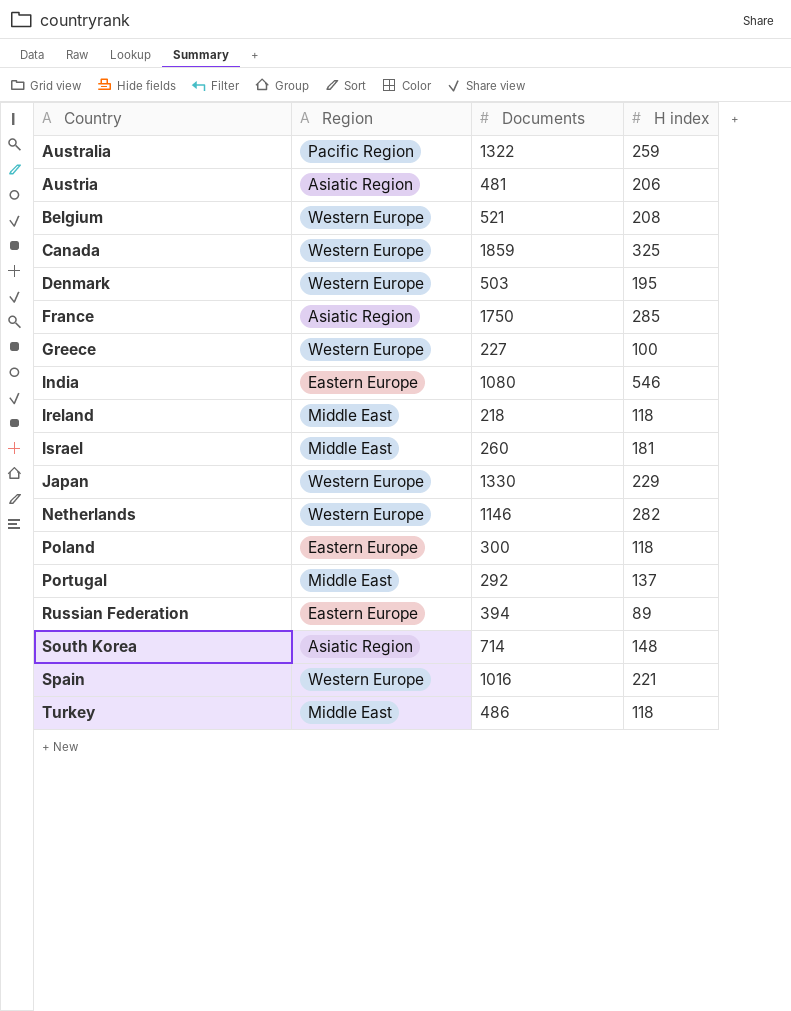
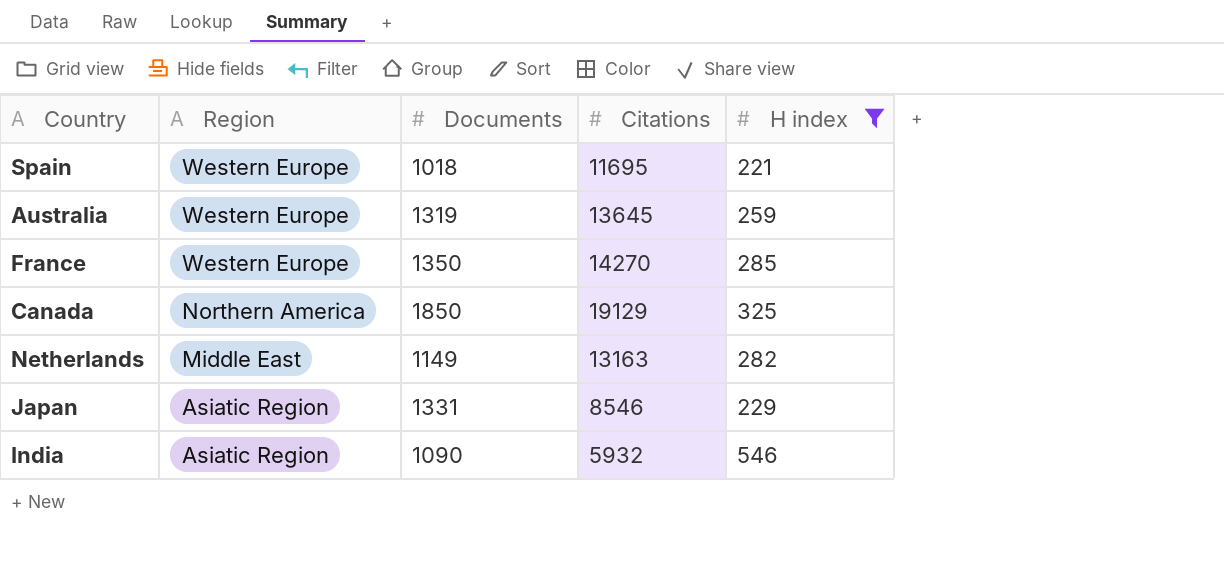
filter: none -> H index >= 221
row order: Country ascending -> Region descending
column Citations | position: none -> 4
Spain | Documents: 1016 -> 1018
Australia | Region: Pacific Region -> Western Europe
Australia | Documents: 1322 -> 1319
France | Region: Asiatic Region -> Western Europe
France | Documents: 1750 -> 1350
Canada | Region: Western Europe -> Northern America
Canada | Documents: 1859 -> 1850
Netherlands | Region: Western Europe -> Middle East
Netherlands | Documents: 1146 -> 1149
Japan | Region: Western Europe -> Asiatic Region
Japan | Documents: 1330 -> 1331
India | Region: Eastern Europe -> Asiatic Region
India | Documents: 1080 -> 1090

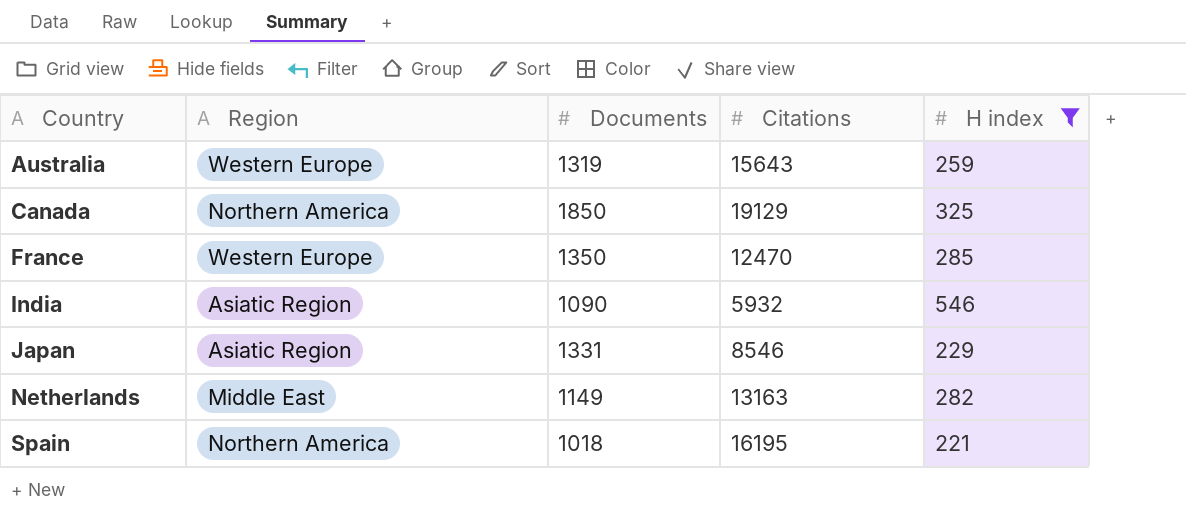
row order: Region descending -> Country ascending
Australia | Citations: 13645 -> 15643
France | Citations: 14270 -> 12470
Spain | Region: Western Europe -> Northern America
Spain | Citations: 11695 -> 16195

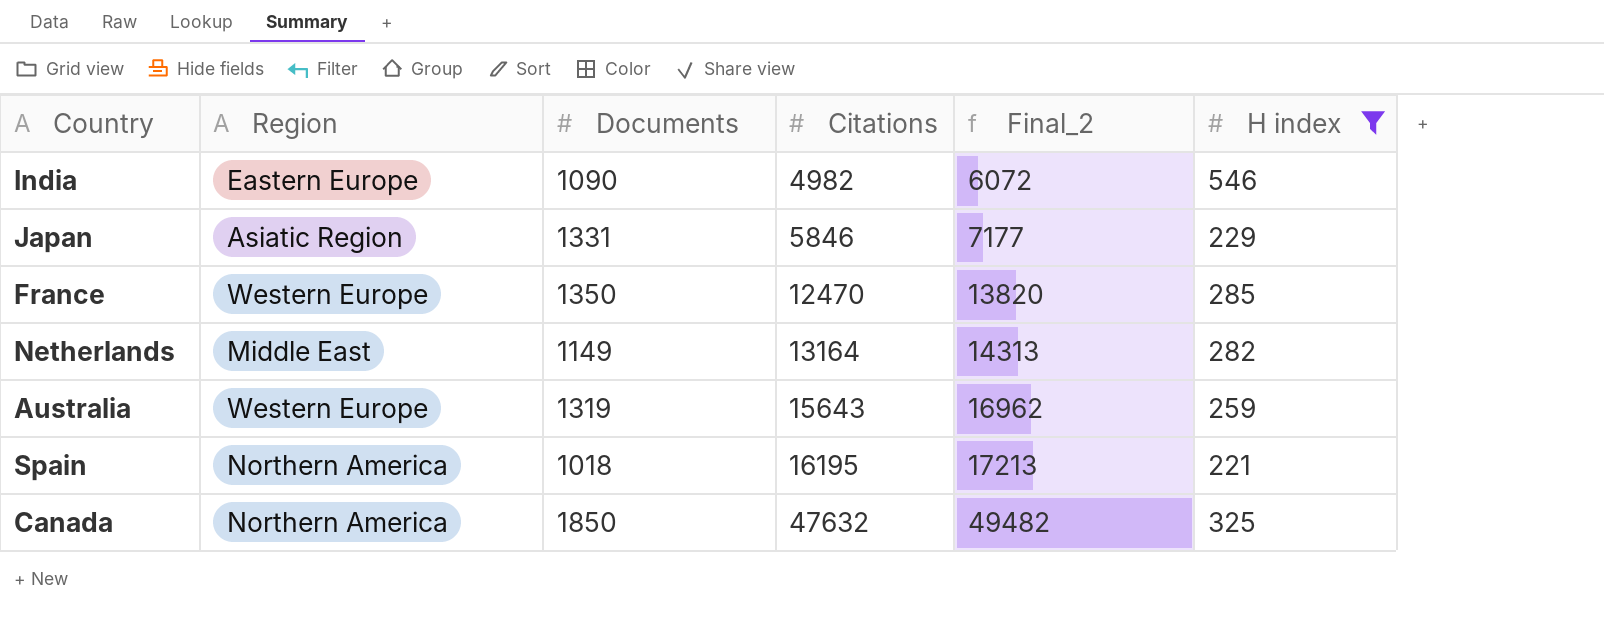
row order: Country ascending -> Citations ascending
column Final_2 | formula: none -> [Documents] + [Citations]
India | Region: Asiatic Region -> Eastern Europe
India | Citations: 5932 -> 4982
Japan | Citations: 8546 -> 5846
Netherlands | Citations: 13163 -> 13164
Canada | Citations: 19129 -> 47632

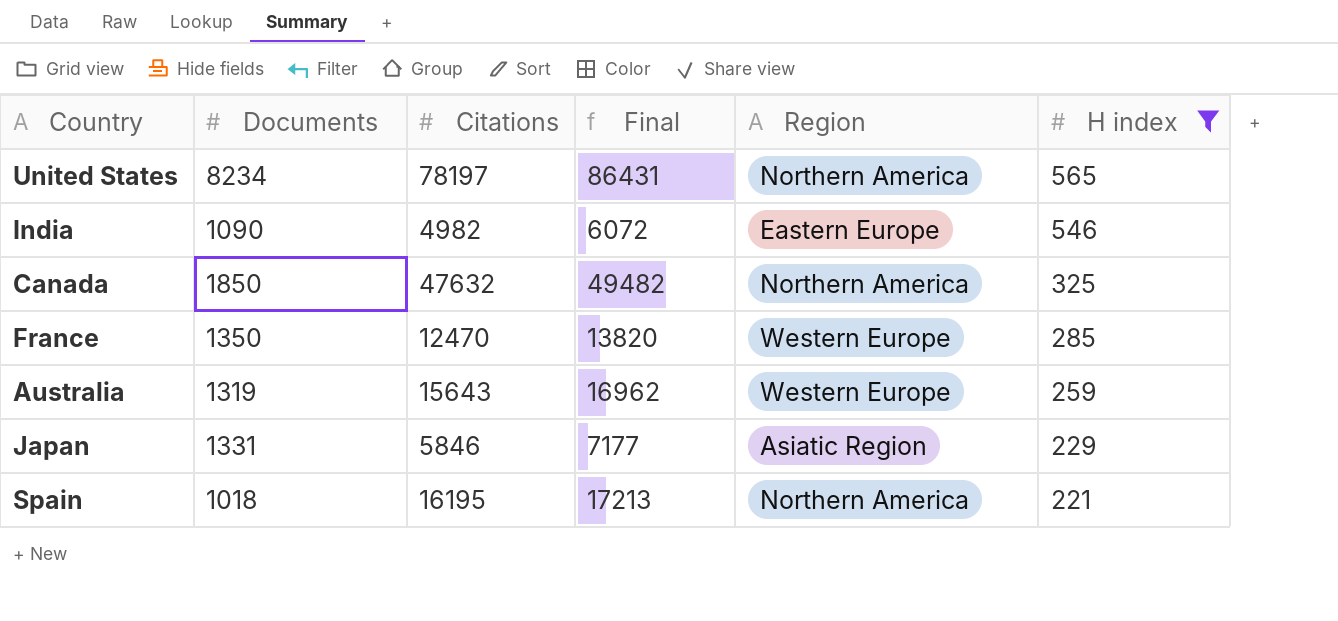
row order: Citations ascending -> H index descending
column name: Final_2 -> Final
column Region | position: 2 -> 5
row Netherlands: Middle East | 1149 | 13164 | 14313 | 282 -> none
row United States: none -> 8234 | 78197 | 86431 | Northern America | 565

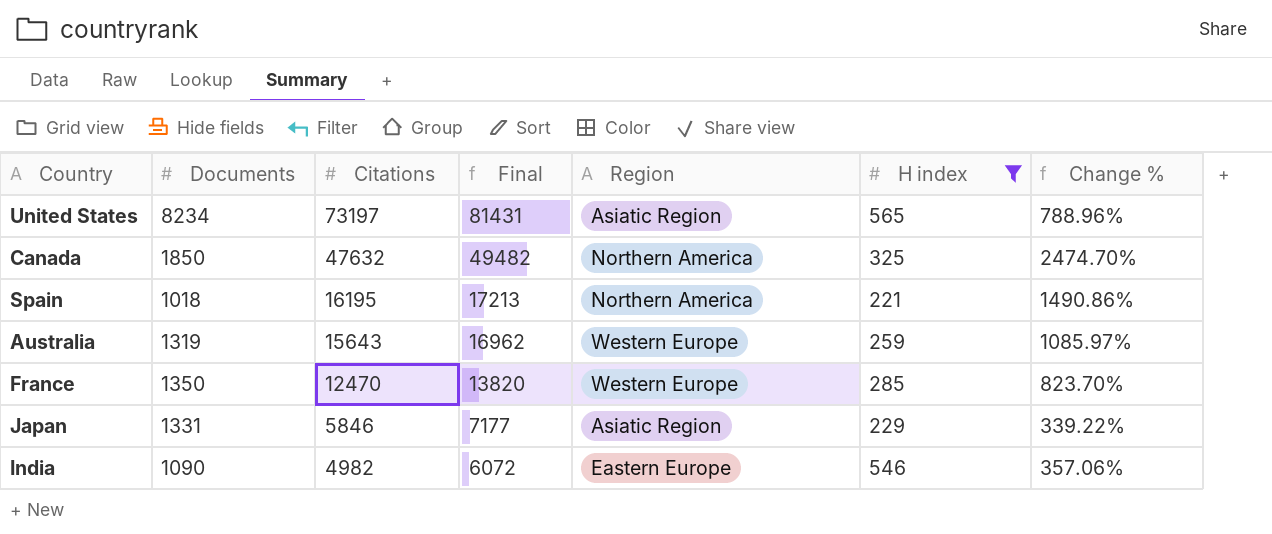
row order: H index descending -> Citations descending
column Change % | formula: none -> ([Citations] - [Documents]) / [Documents]
United States | Citations: 78197 -> 73197
United States | Final: 86431 -> 81431
United States | Region: Northern America -> Asiatic Region

